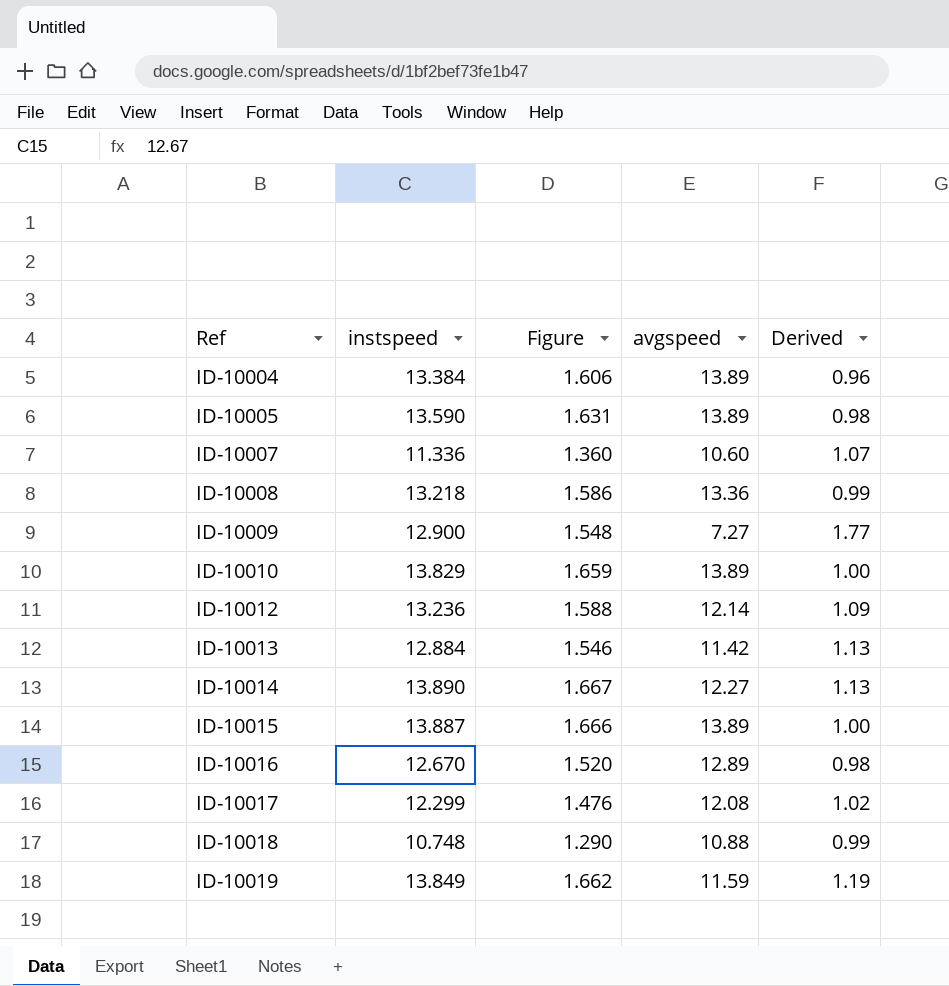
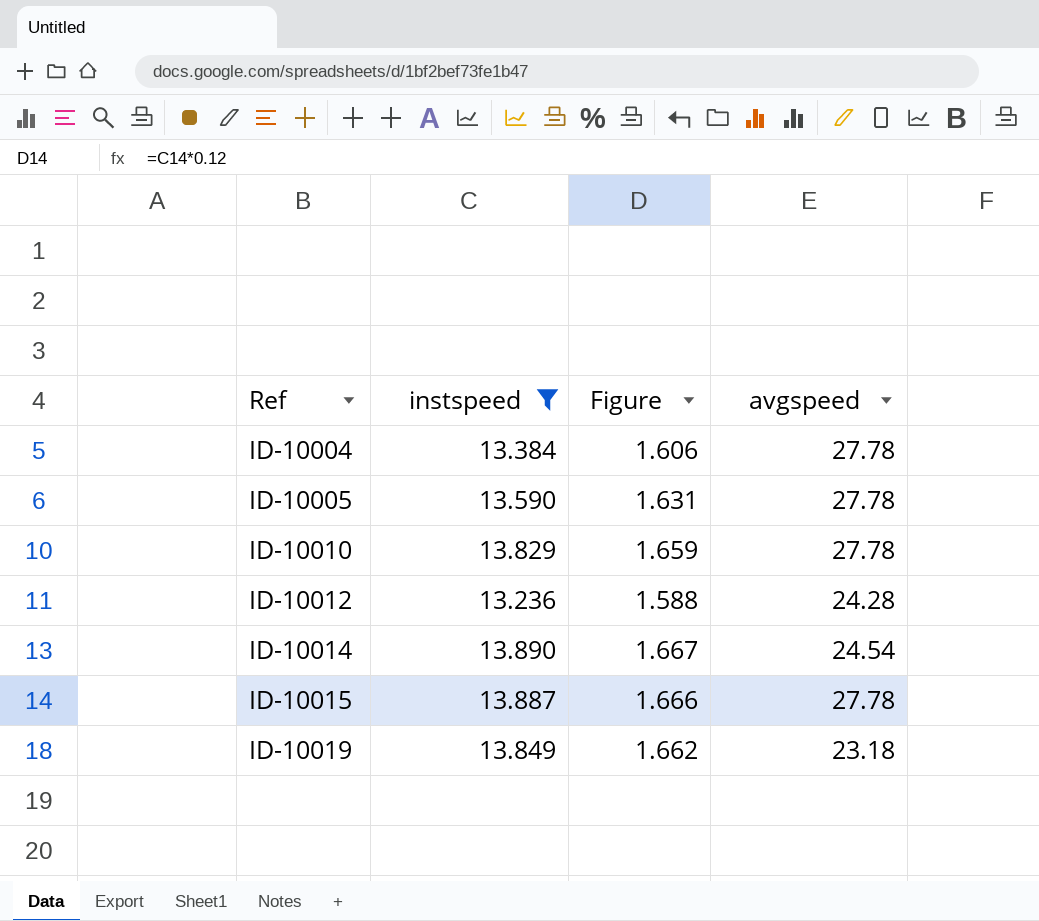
filter: none -> instspeed >= 13.236
column Derived | formula: [instspeed] / [avgspeed] -> none
ID-10004 | avgspeed: 13.89 -> 27.78
ID-10005 | avgspeed: 13.89 -> 27.78
ID-10010 | avgspeed: 13.89 -> 27.78
ID-10012 | avgspeed: 12.14 -> 24.28
ID-10014 | avgspeed: 12.27 -> 24.54
ID-10015 | avgspeed: 13.89 -> 27.78
ID-10019 | avgspeed: 11.59 -> 23.18

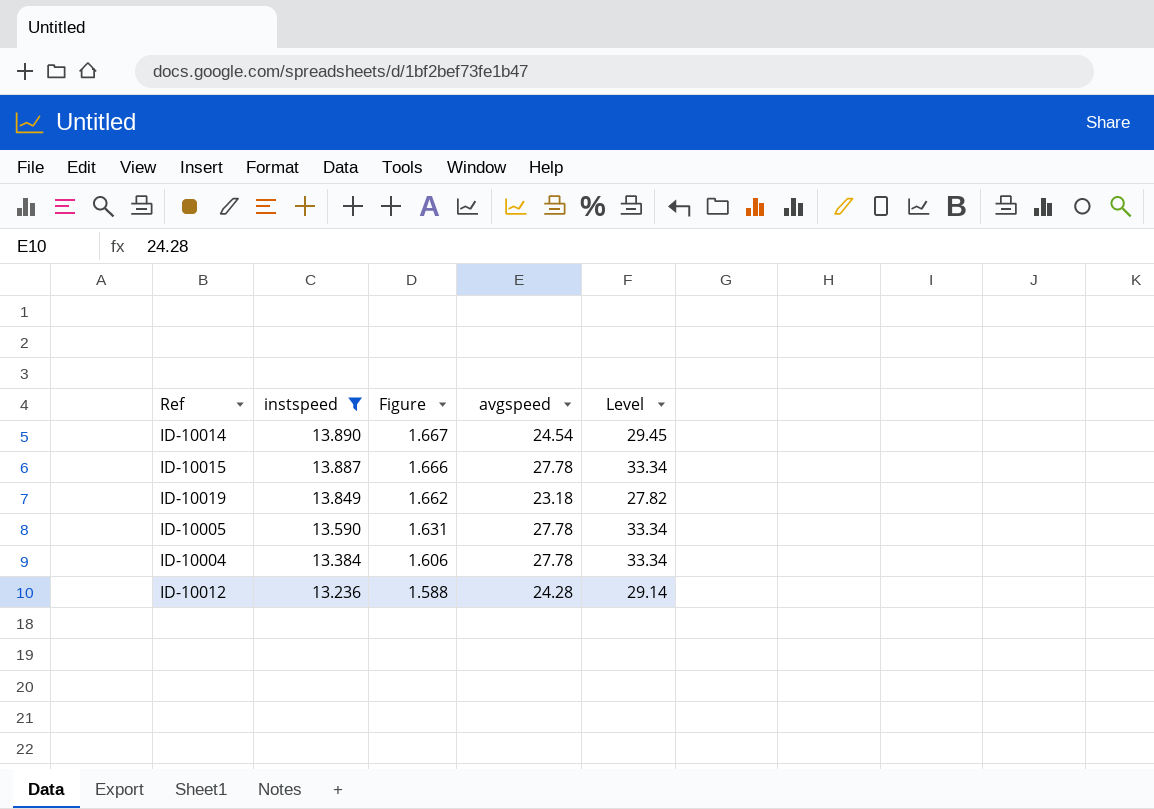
row order: Ref ascending -> instspeed descending
column Level | formula: none -> [avgspeed] * 1.2
row ID-10010: 13.829 | 1.659 | 27.78 -> none

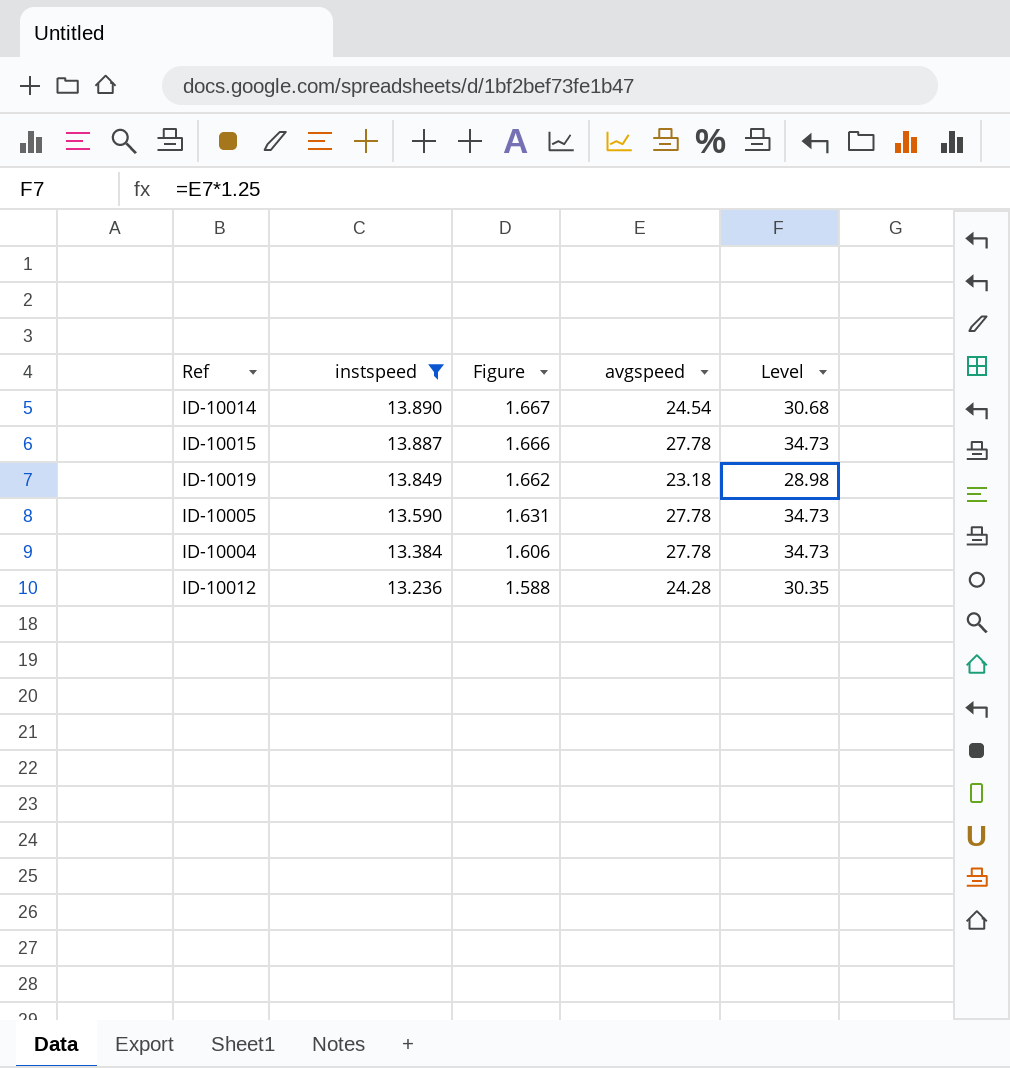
column Level | formula: [avgspeed] * 1.2 -> [avgspeed] * 1.25

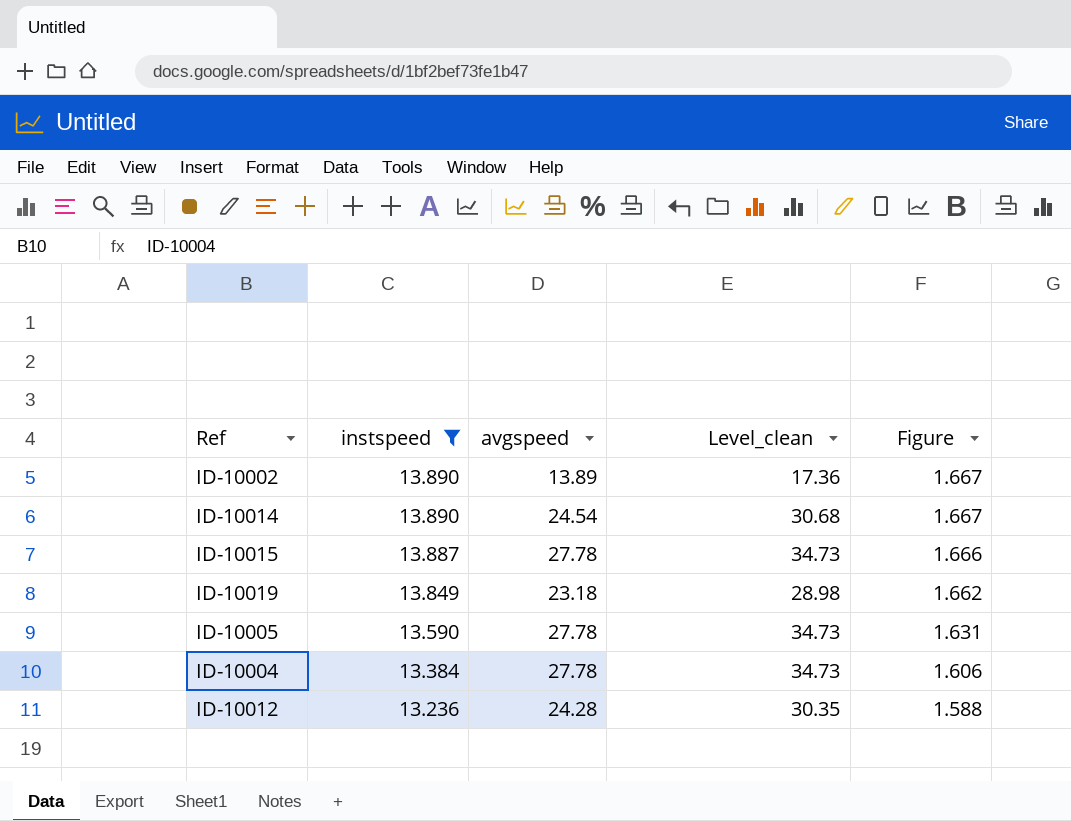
column name: Level -> Level_clean
column Figure | position: 3 -> 5
row ID-10002: none -> 13.890 | 13.89 | 17.36 | 1.667

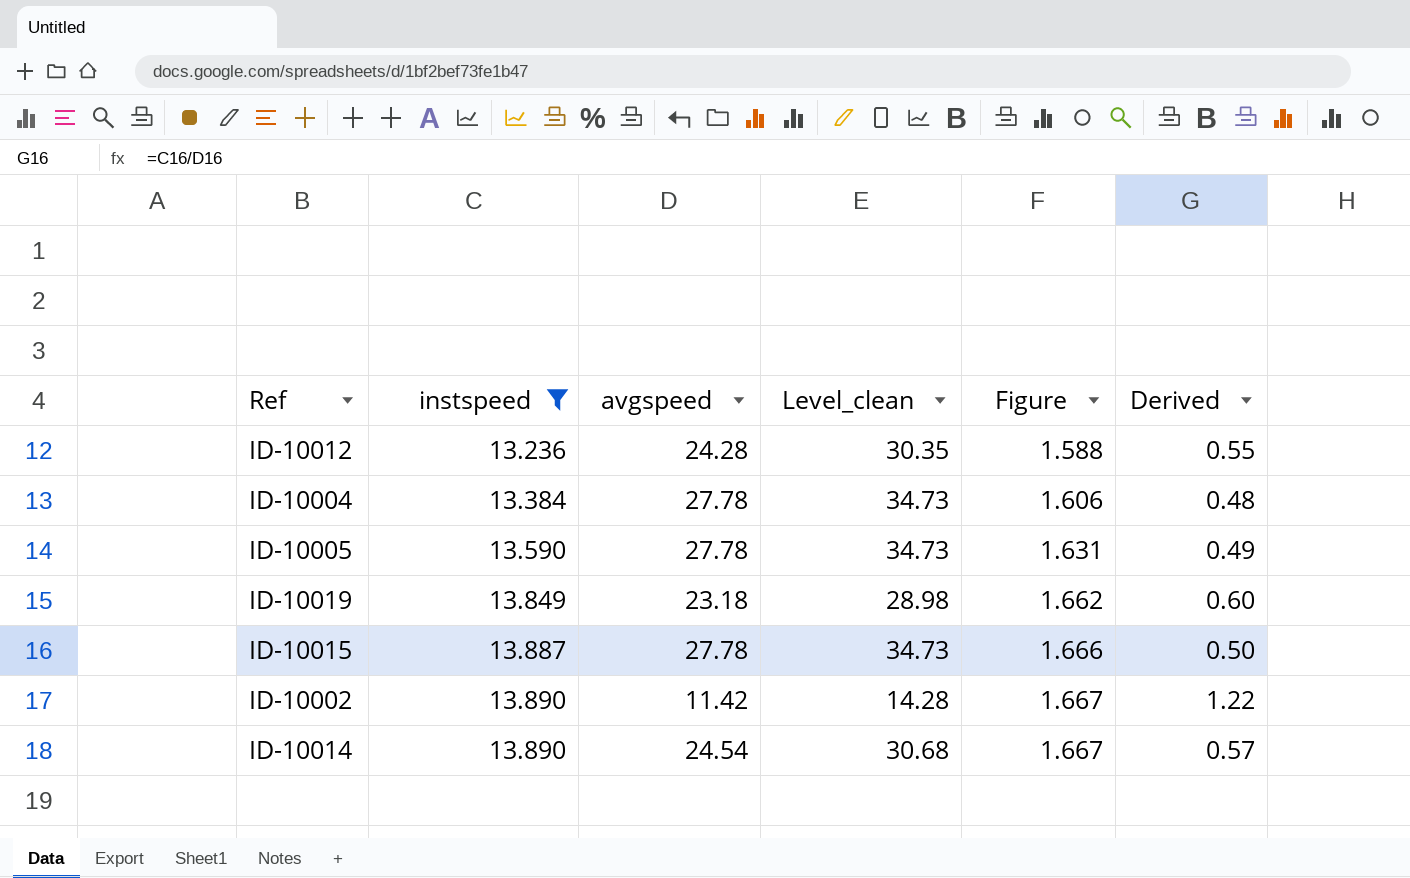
row order: instspeed descending -> instspeed ascending
column Derived | formula: none -> [instspeed] / [avgspeed]
ID-10002 | avgspeed: 13.89 -> 11.42
ID-10002 | Level_clean: 17.36 -> 14.28

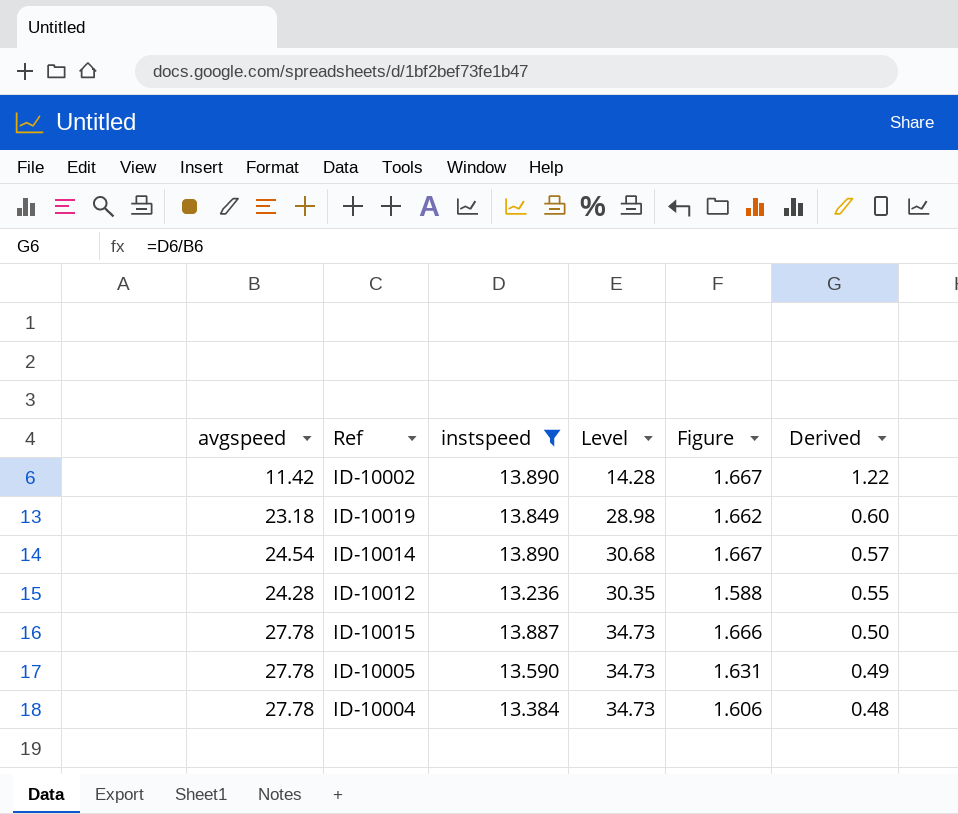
row order: instspeed ascending -> Derived descending
column avgspeed | position: 3 -> 1
column name: Level_clean -> Level

